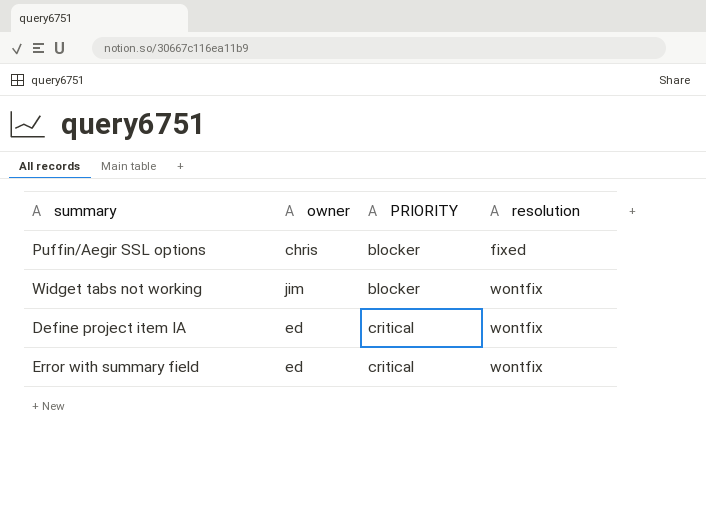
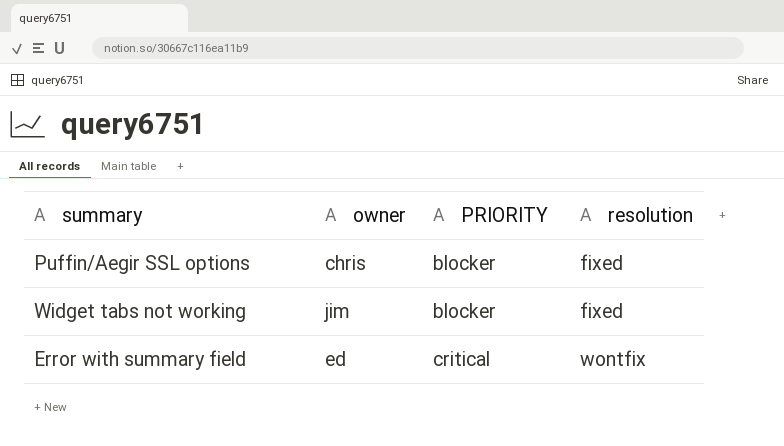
row Define project item IA: ed | critical | wontfix -> none
Widget tabs not working | resolution: wontfix -> fixed

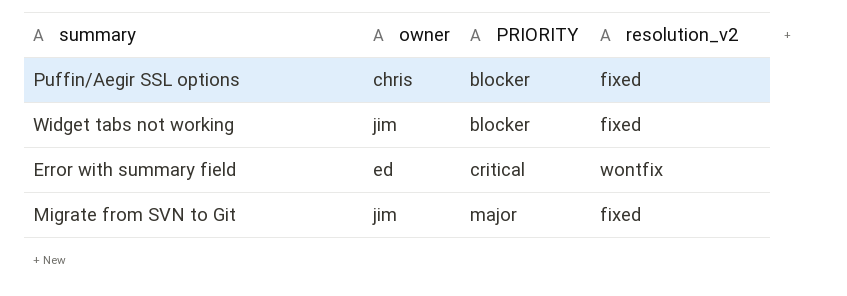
column name: resolution -> resolution_v2
row Migrate from SVN to Git: none -> jim | major | fixed

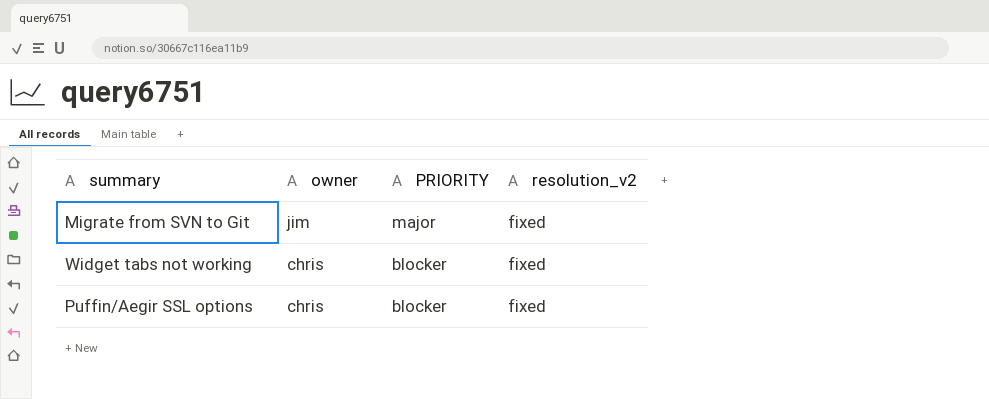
row order: PRIORITY ascending -> owner descending
row Error with summary field: ed | critical | wontfix -> none
Widget tabs not working | owner: jim -> chris

